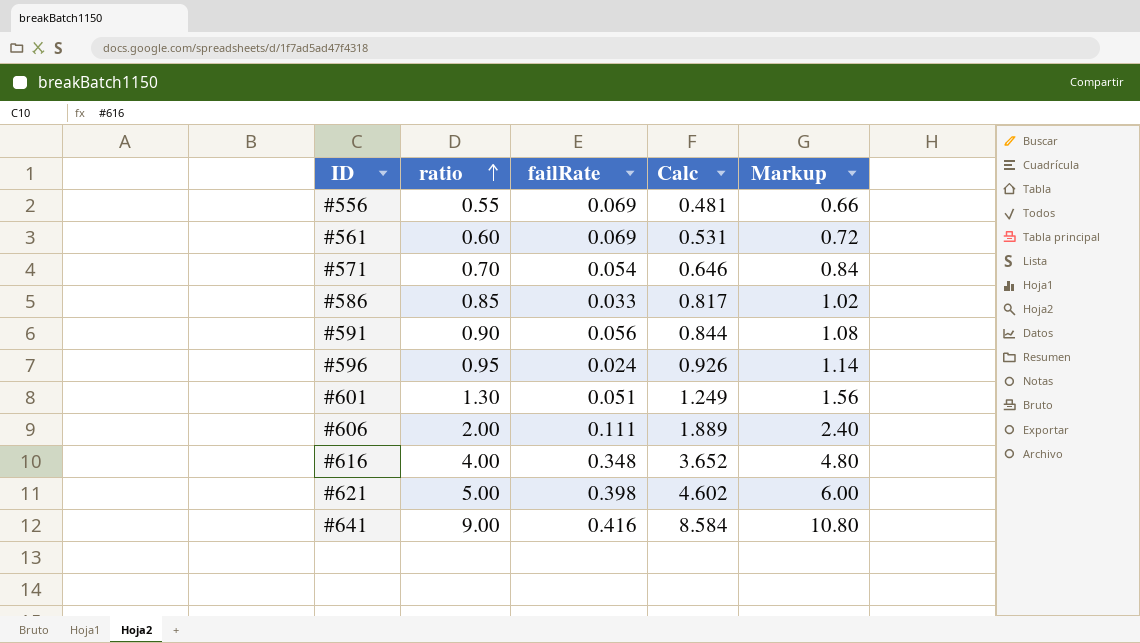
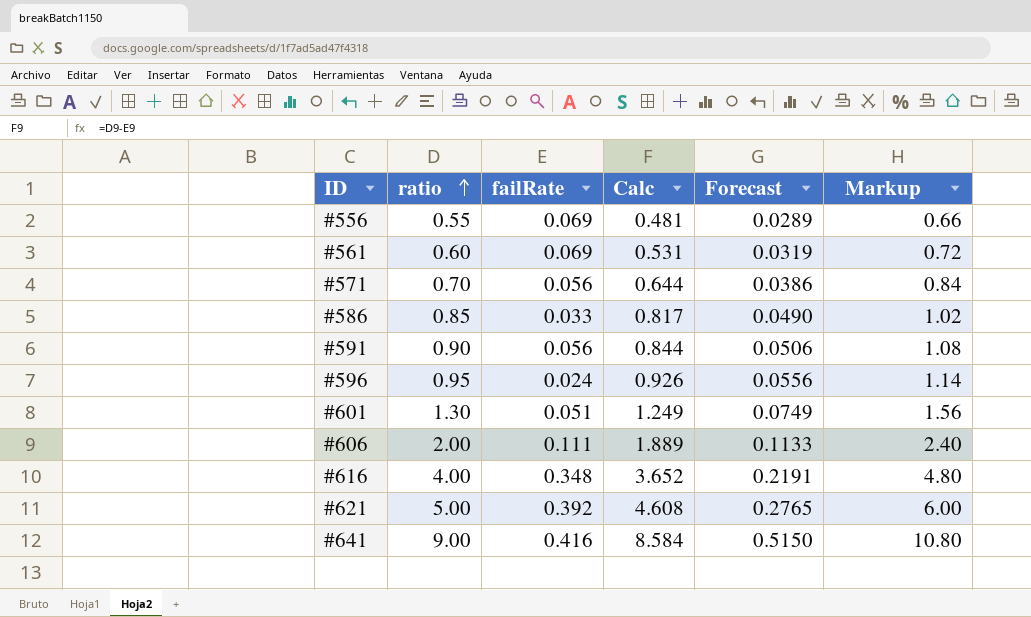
column Forecast | formula: none -> [Calc] * 0.06
#571 | failRate: 0.054 -> 0.056
#571 | Calc: 0.646 -> 0.644
#621 | failRate: 0.398 -> 0.392
#621 | Calc: 4.602 -> 4.608

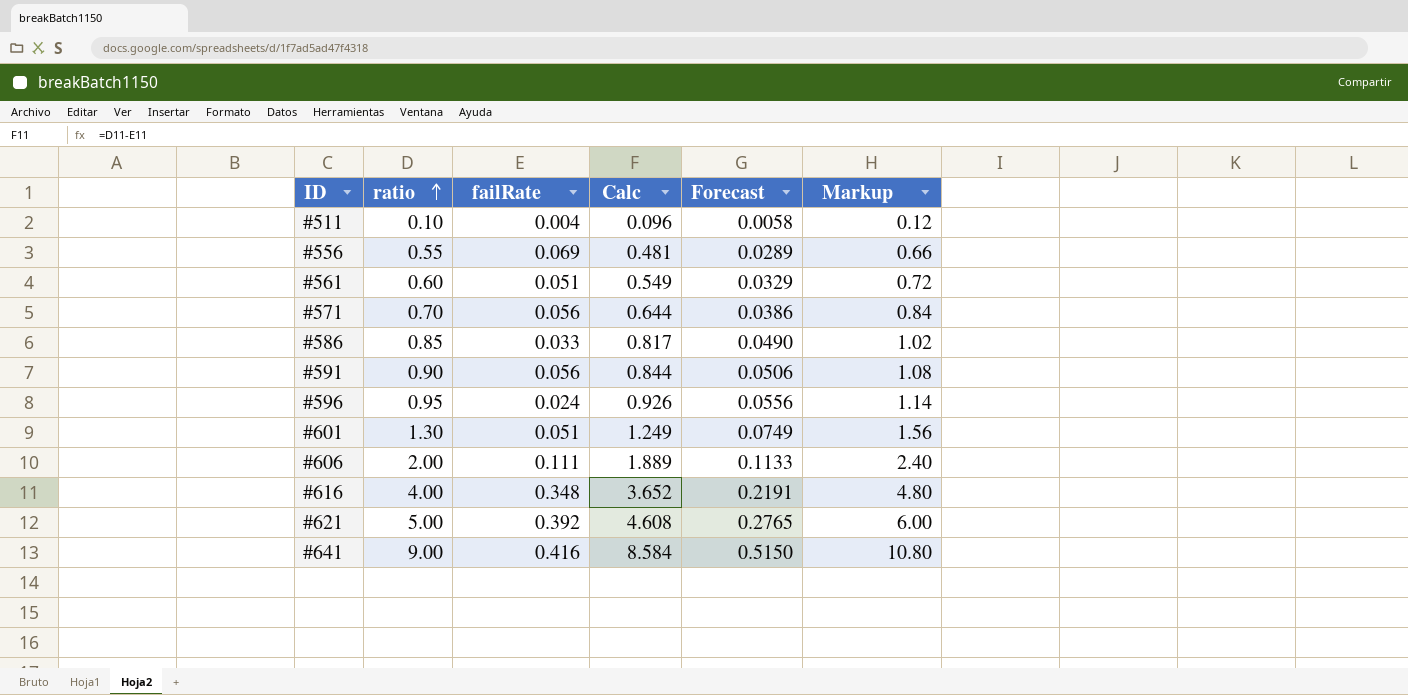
row #511: none -> 0.10 | 0.004 | 0.096 | 0.0058 | 0.12
#561 | failRate: 0.069 -> 0.051
#561 | Calc: 0.531 -> 0.549
#561 | Forecast: 0.0319 -> 0.0329

